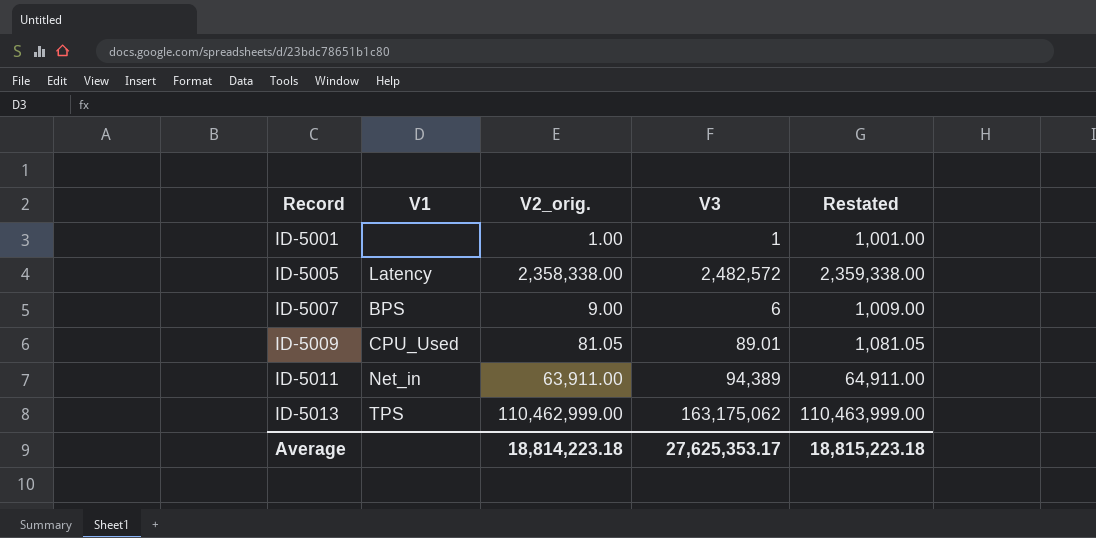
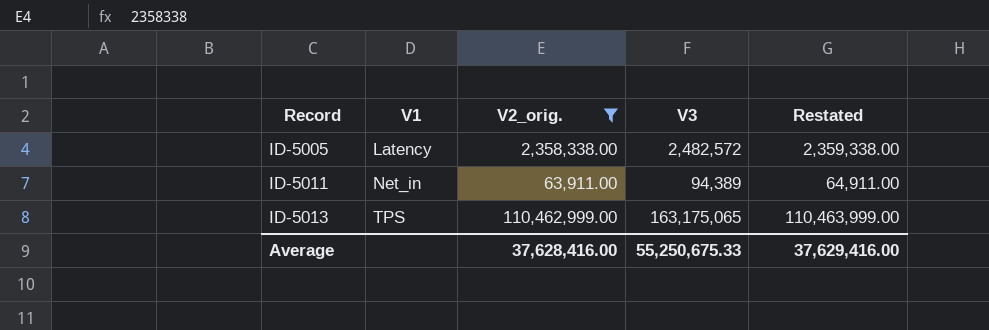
filter: none -> V2_orig. >= 63,911.00
ID-5013 | V3: 163,175,062 -> 163,175,065
Average | V2_orig.: 18,814,223.18 -> 37,628,416.00
Average | V3: 27,625,353.17 -> 55,250,675.33
Average | Restated: 18,815,223.18 -> 37,629,416.00

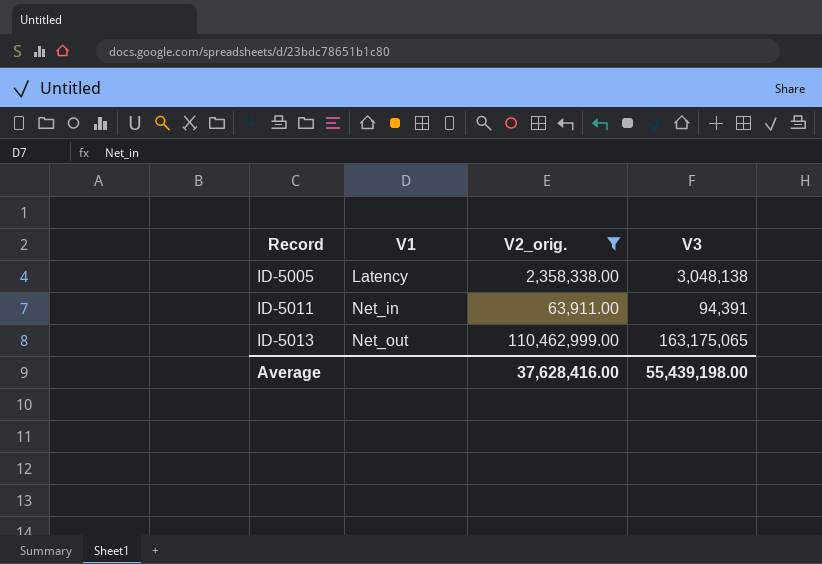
column Restated | formula: [V2_orig.] + 1000 -> none
ID-5005 | V3: 2,482,572 -> 3,048,138
ID-5011 | V3: 94,389 -> 94,391
ID-5013 | V1: TPS -> Net_out
Average | V3: 55,250,675.33 -> 55,439,198.00

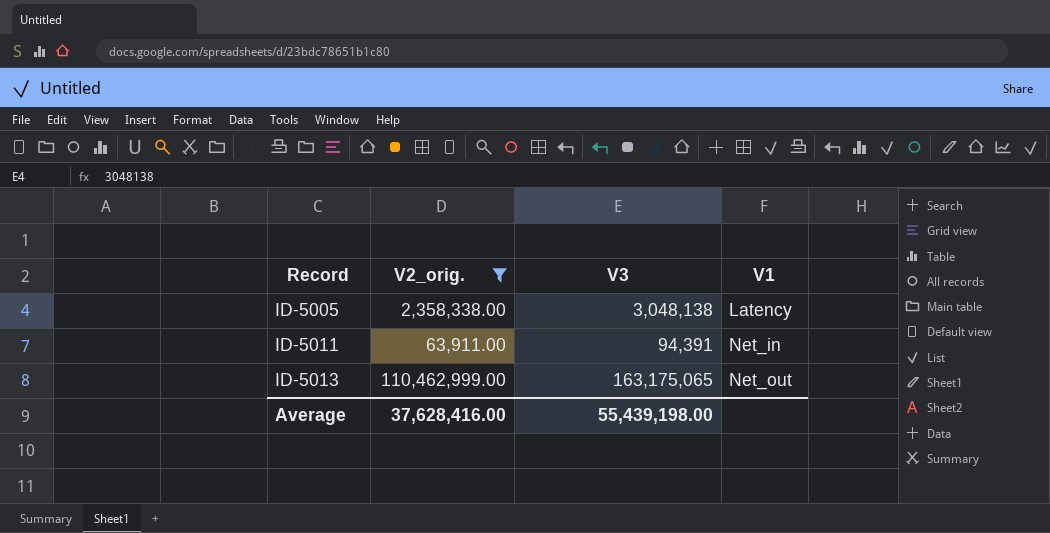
column V1 | position: 2 -> 4

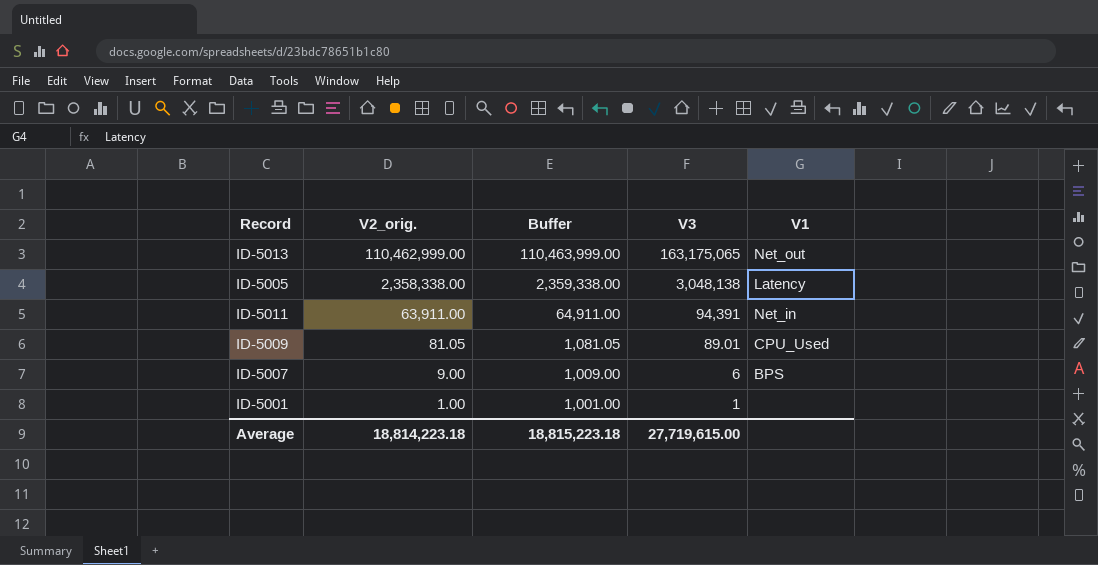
filter: V2_orig. >= 63,911.00 -> none
row order: Record ascending -> V2_orig. descending
column Buffer | formula: none -> [V2_orig.] + 1000
Average | V2_orig.: 37,628,416.00 -> 18,814,223.18
Average | V3: 55,439,198.00 -> 27,719,615.00

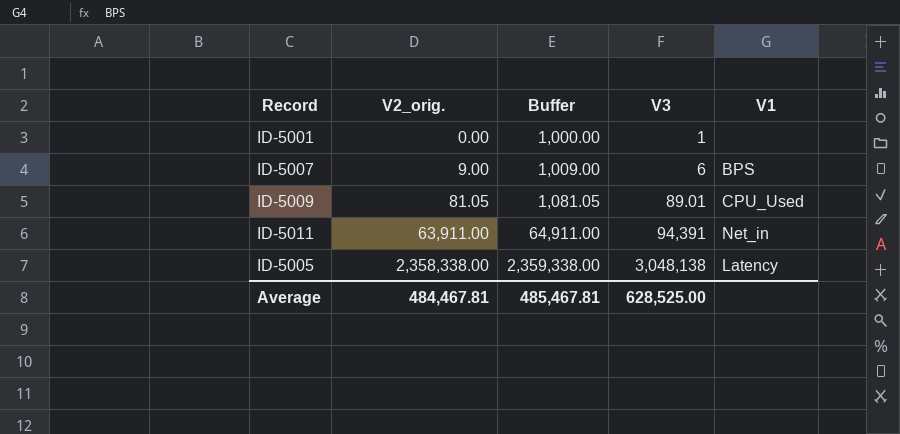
row order: V2_orig. descending -> V2_orig. ascending
row ID-5013: 110,462,999.00 | 110,463,999.00 | 163,175,065 | Net_out -> none
ID-5001 | V2_orig.: 1.00 -> 0.00
ID-5001 | Buffer: 1,001.00 -> 1,000.00
Average | V2_orig.: 18,814,223.18 -> 484,467.81
Average | Buffer: 18,815,223.18 -> 485,467.81
Average | V3: 27,719,615.00 -> 628,525.00

